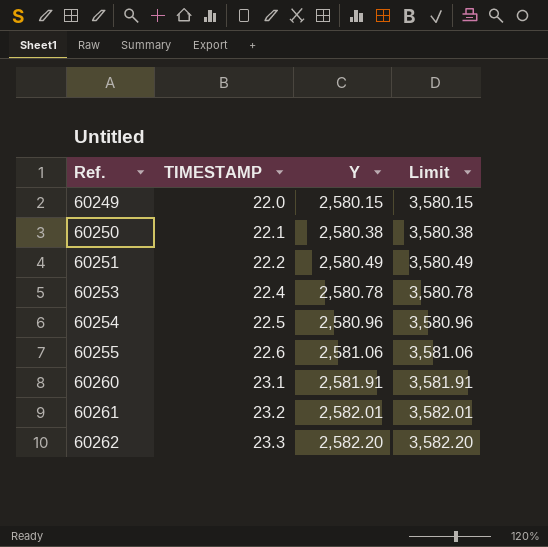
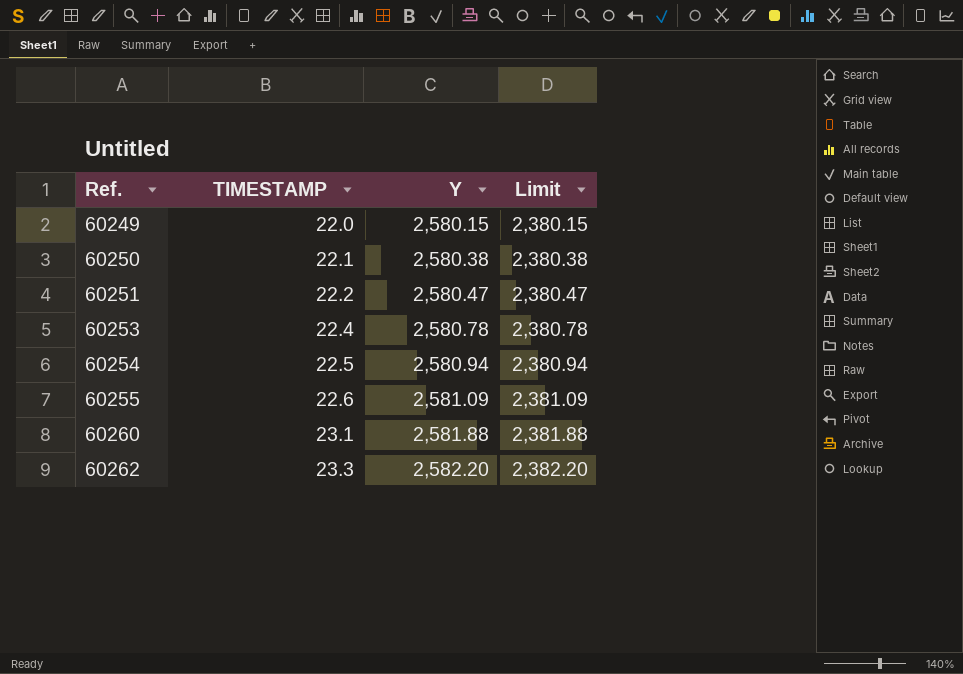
column Limit | formula: [Y] + 1000 -> [Y] - 200
row 60261: 23.2 | 2,582.01 | 3,582.01 -> none
60251 | Y: 2,580.49 -> 2,580.47
60254 | Y: 2,580.96 -> 2,580.94
60255 | Y: 2,581.06 -> 2,581.09
60260 | Y: 2,581.91 -> 2,581.88

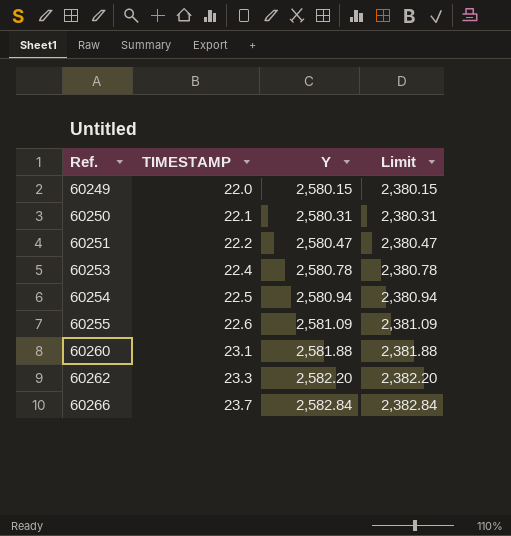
60250 | Y: 2,580.38 -> 2,580.31
60250 | Limit: 2,380.38 -> 2,380.31
row 60266: none -> 23.7 | 2,582.84 | 2,382.84

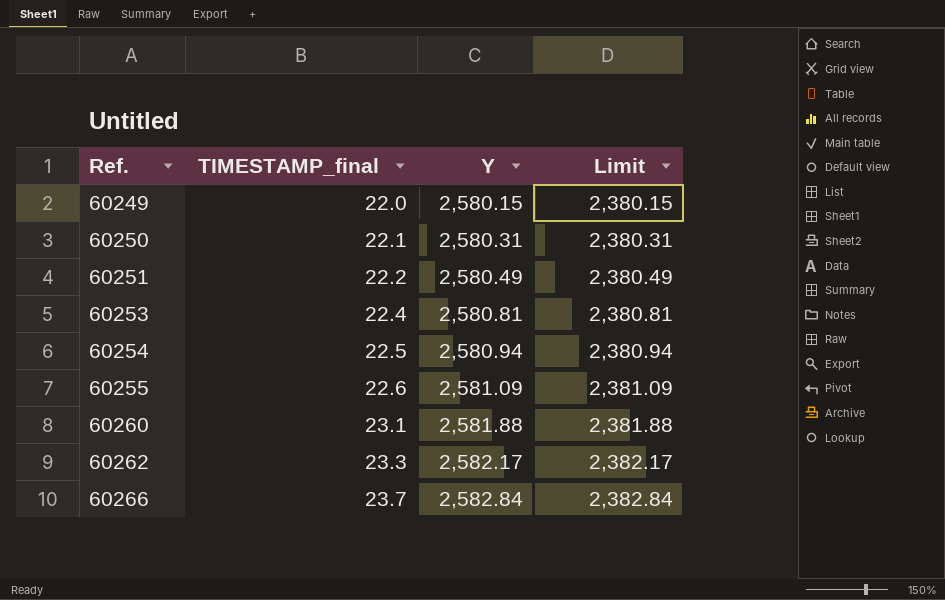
column name: TIMESTAMP -> TIMESTAMP_final
60251 | Y: 2,580.47 -> 2,580.49
60251 | Limit: 2,380.47 -> 2,380.49
60253 | Y: 2,580.78 -> 2,580.81
60253 | Limit: 2,380.78 -> 2,380.81
60262 | Y: 2,582.20 -> 2,582.17
60262 | Limit: 2,382.20 -> 2,382.17

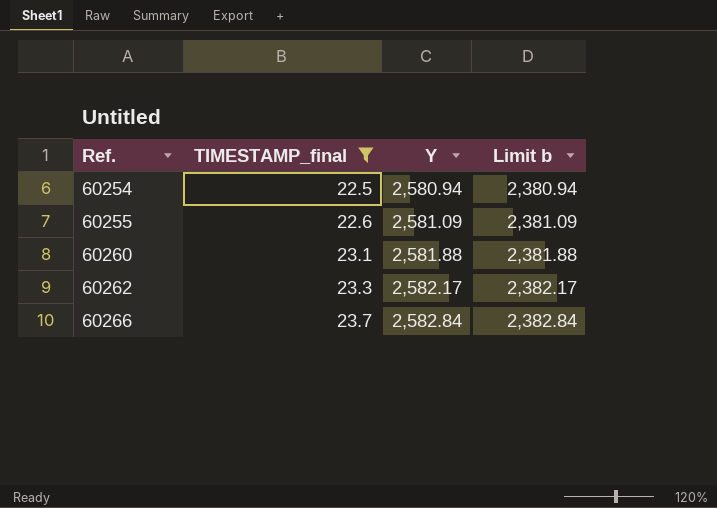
filter: none -> TIMESTAMP_final >= 22.5
column name: Limit -> Limit b

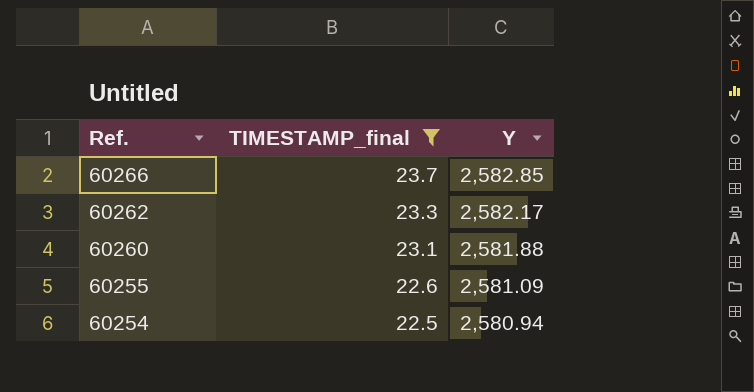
row order: Ref. ascending -> Ref. descending
column Limit b | formula: [Y] - 200 -> none
60266 | Y: 2,582.84 -> 2,582.85

